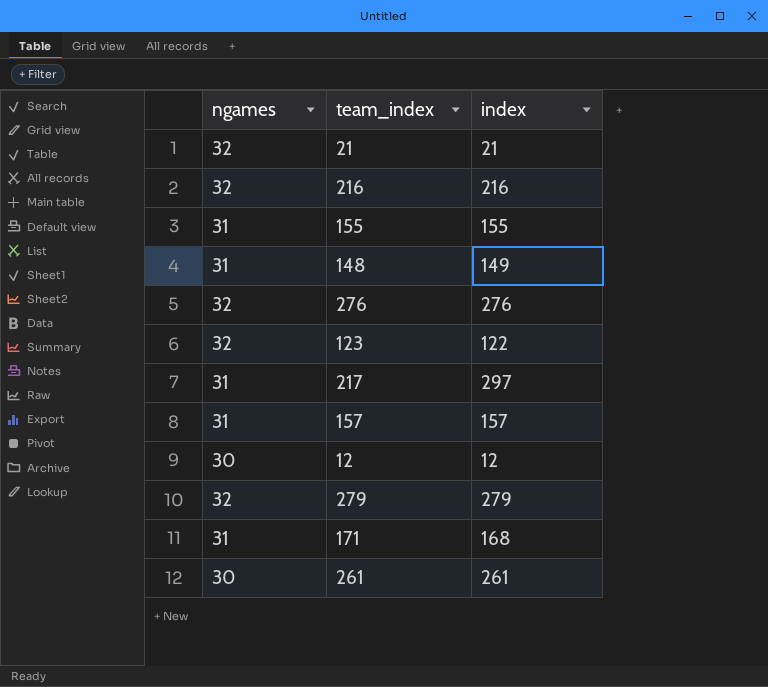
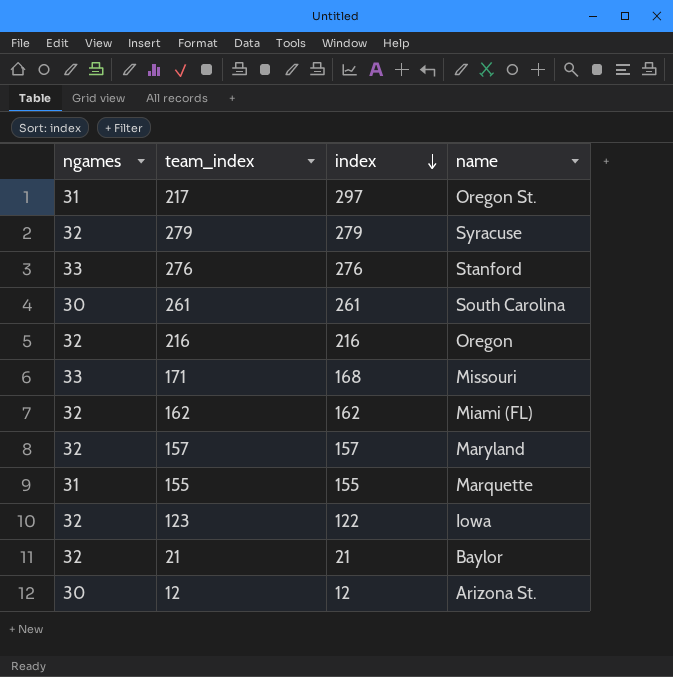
row order: none -> index descending
column name | position: none -> 4
row 148: 31 | 149 -> none
276 | ngames: 32 -> 33
171 | ngames: 31 -> 33
row 162: none -> 32 | 162 | Miami (FL)
157 | ngames: 31 -> 32

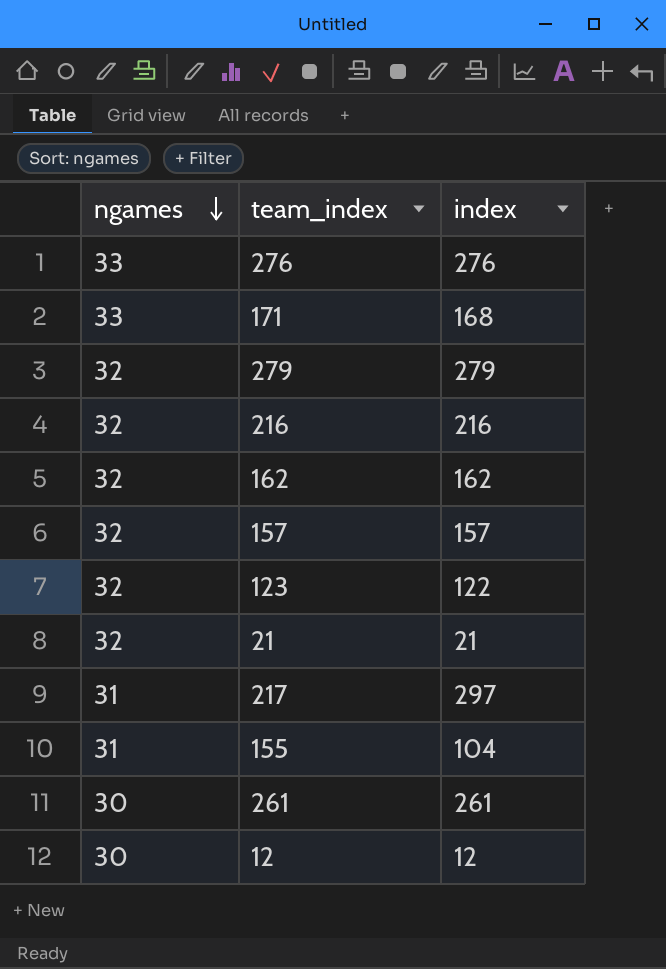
row order: index descending -> ngames descending
column name | position: 4 -> none
155 | index: 155 -> 104

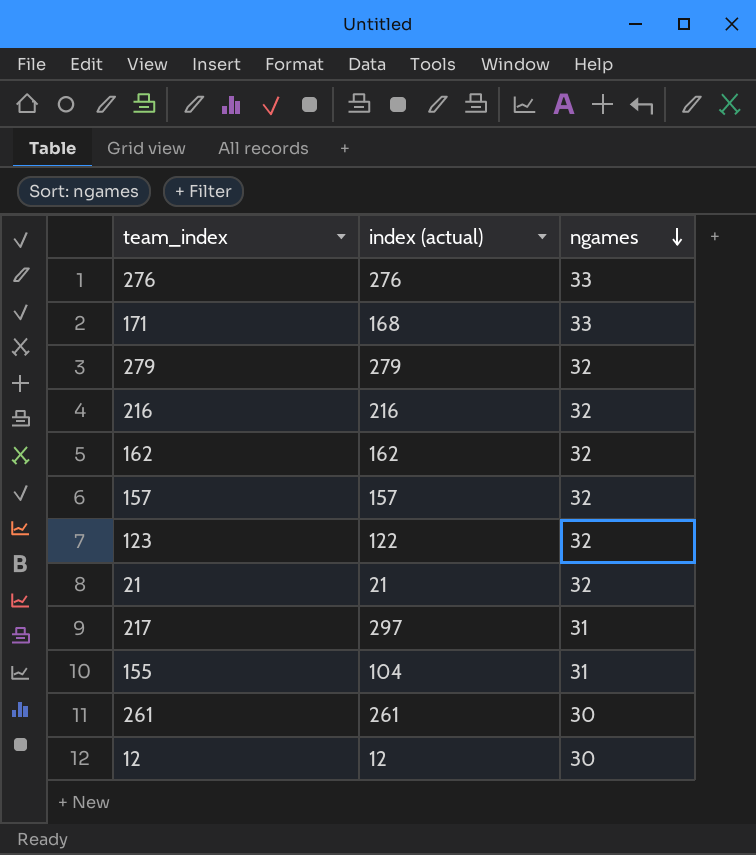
column name: index -> index (actual)
column ngames | position: 1 -> 3

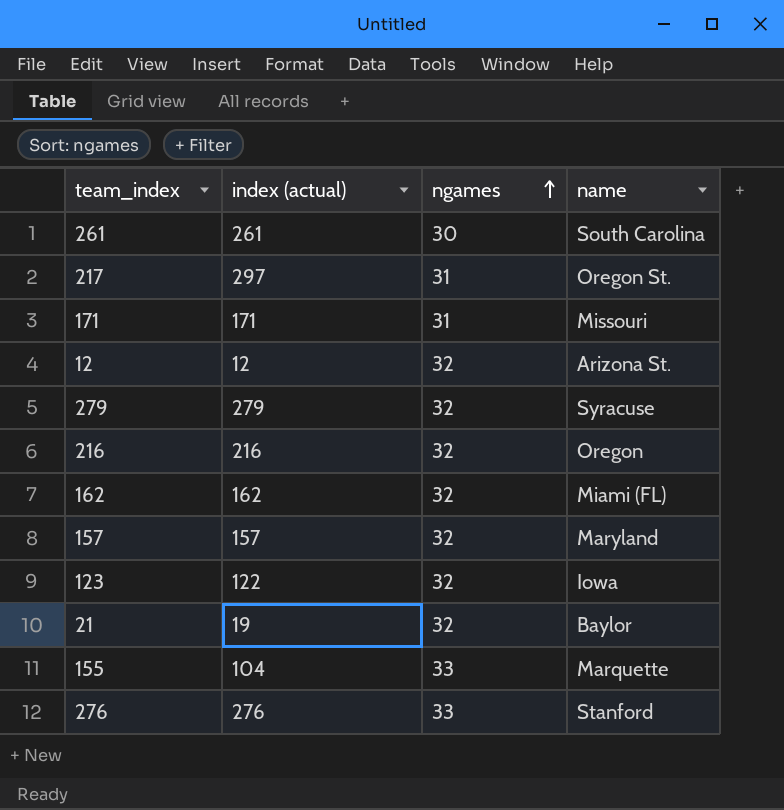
row order: ngames descending -> ngames ascending
column name | position: none -> 4
171 | index (actual): 168 -> 171
171 | ngames: 33 -> 31
12 | ngames: 30 -> 32
21 | index (actual): 21 -> 19
155 | ngames: 31 -> 33

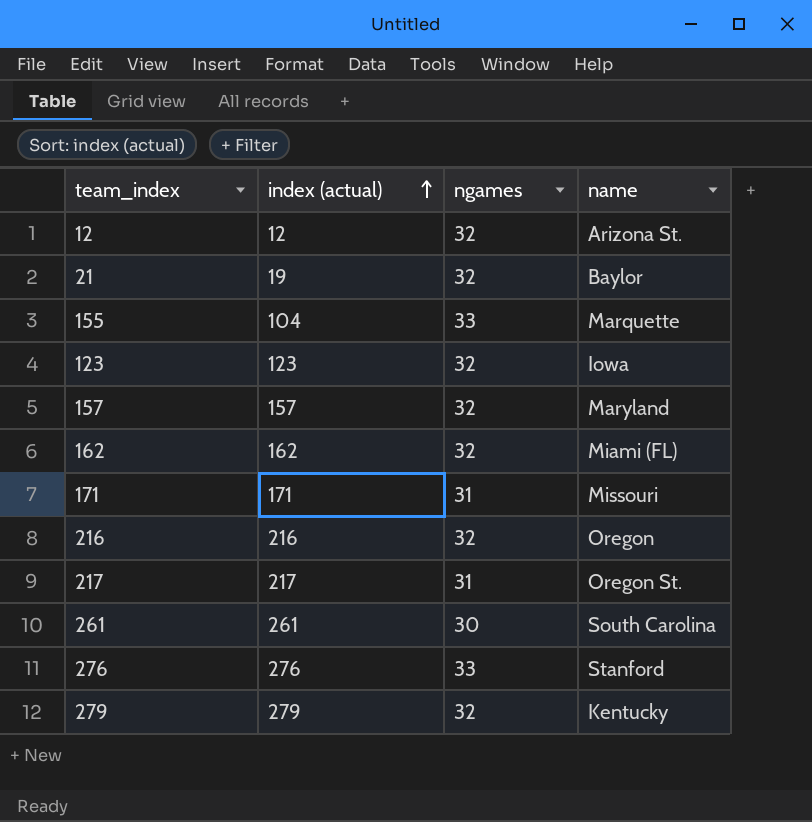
row order: ngames ascending -> index (actual) ascending
123 | index (actual): 122 -> 123
217 | index (actual): 297 -> 217
279 | name: Syracuse -> Kentucky

